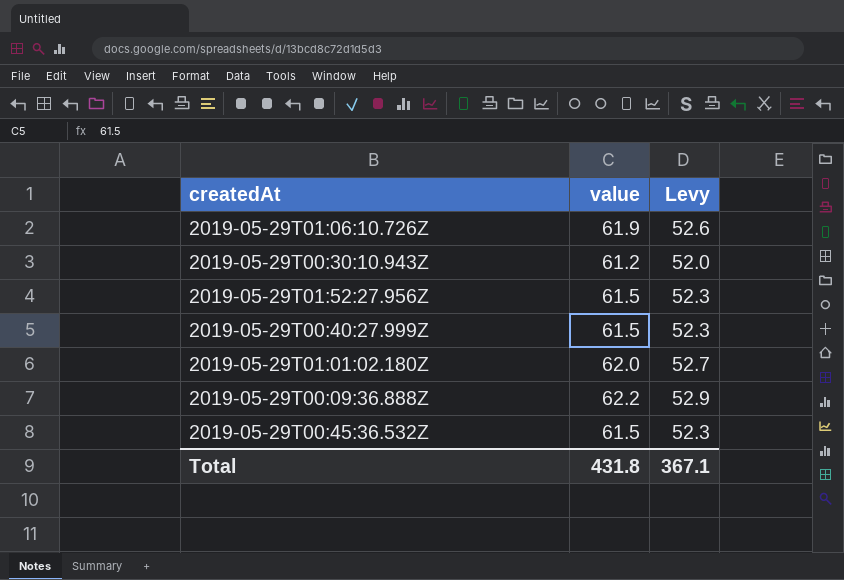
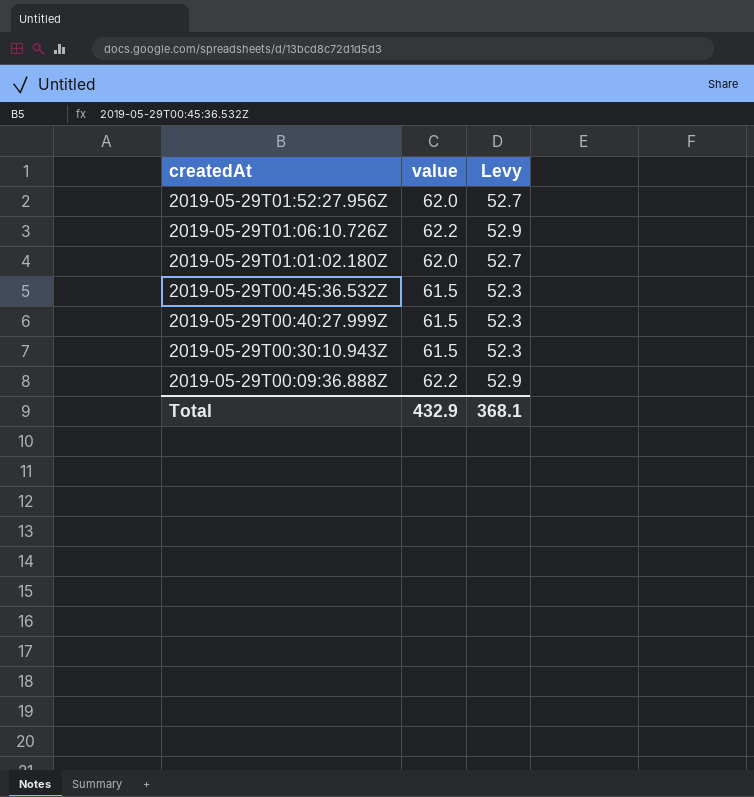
row order: none -> createdAt descending
2019-05-29T01:52:27.956Z | value: 61.5 -> 62.0
2019-05-29T01:52:27.956Z | Levy: 52.3 -> 52.7
2019-05-29T01:06:10.726Z | value: 61.9 -> 62.2
2019-05-29T01:06:10.726Z | Levy: 52.6 -> 52.9
2019-05-29T00:30:10.943Z | value: 61.2 -> 61.5
2019-05-29T00:30:10.943Z | Levy: 52.0 -> 52.3
Total | value: 431.8 -> 432.9
Total | Levy: 367.1 -> 368.1

